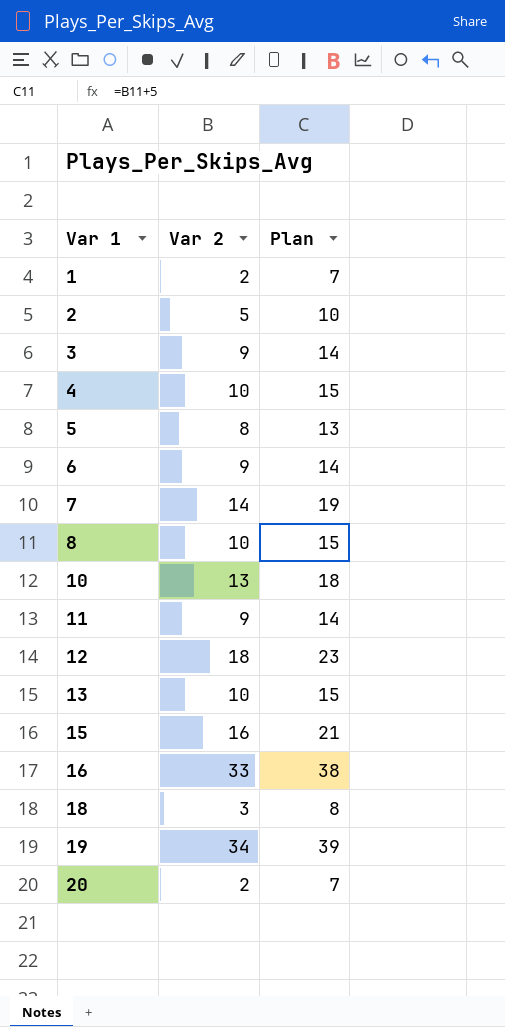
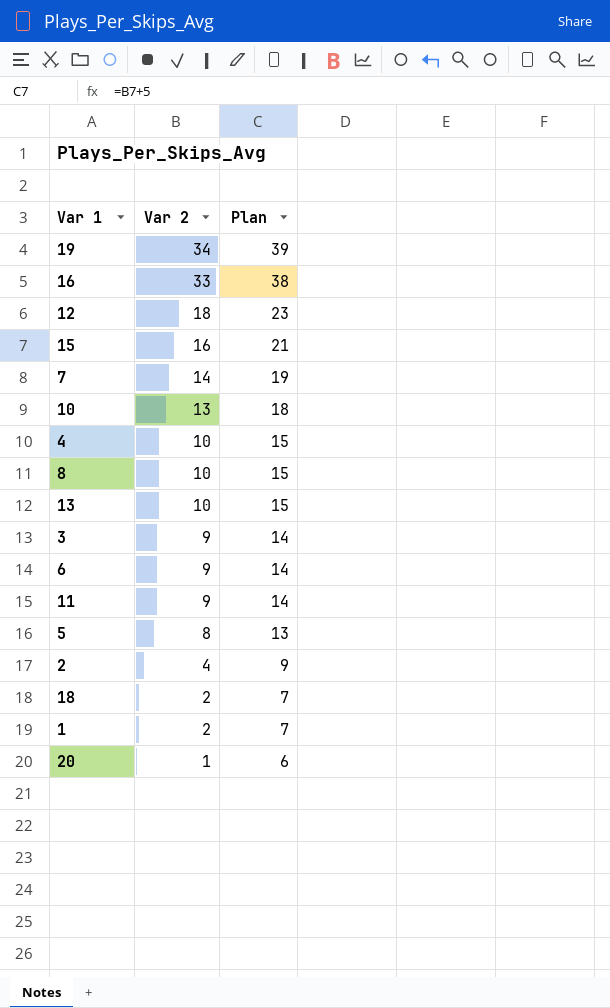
row order: Var 1 ascending -> Var 2 descending
2 | Var 2: 5 -> 4
2 | Plan: 10 -> 9
18 | Var 2: 3 -> 2
18 | Plan: 8 -> 7
20 | Var 2: 2 -> 1
20 | Plan: 7 -> 6

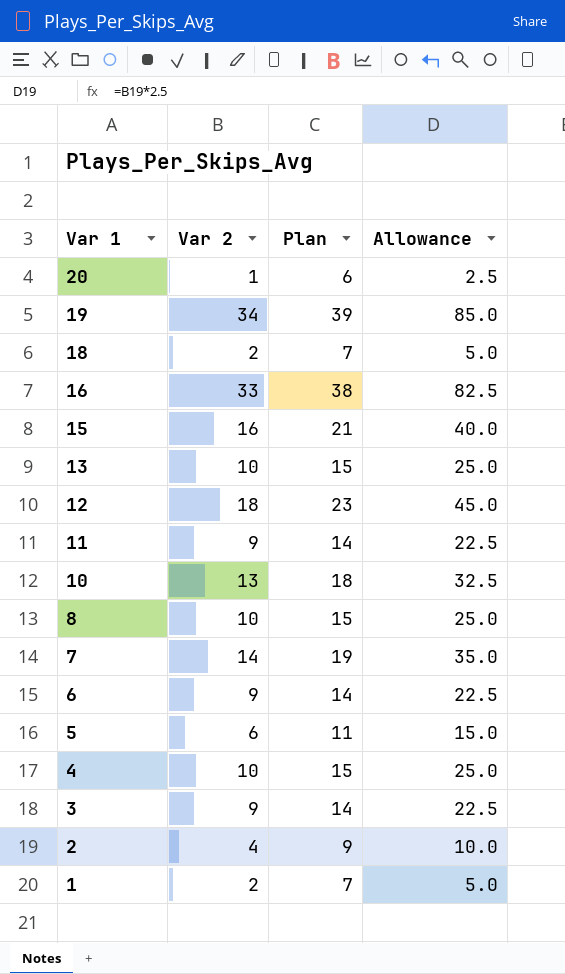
row order: Var 2 descending -> Var 1 descending
column Allowance | formula: none -> [Var 2] * 2.5
5 | Var 2: 8 -> 6
5 | Plan: 13 -> 11

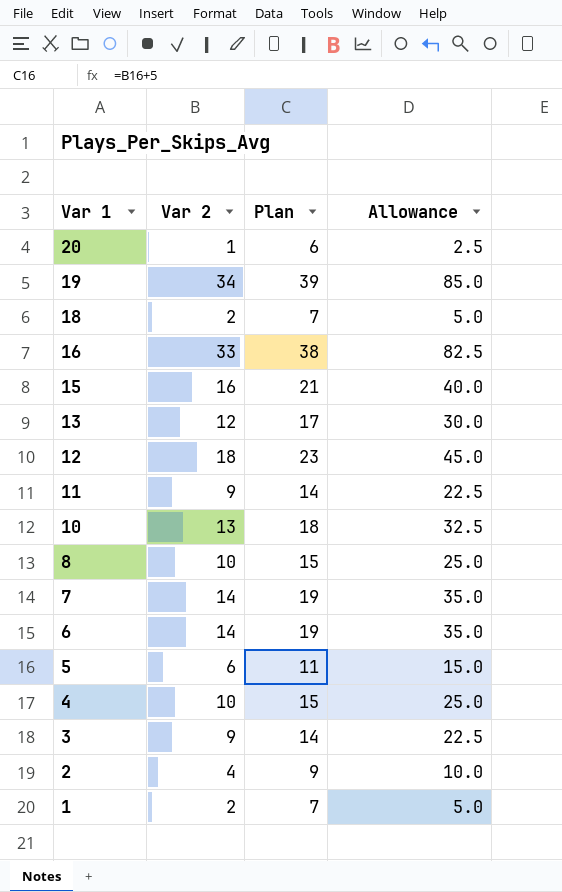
13 | Var 2: 10 -> 12
13 | Plan: 15 -> 17
13 | Allowance: 25.0 -> 30.0
6 | Var 2: 9 -> 14
6 | Plan: 14 -> 19
6 | Allowance: 22.5 -> 35.0

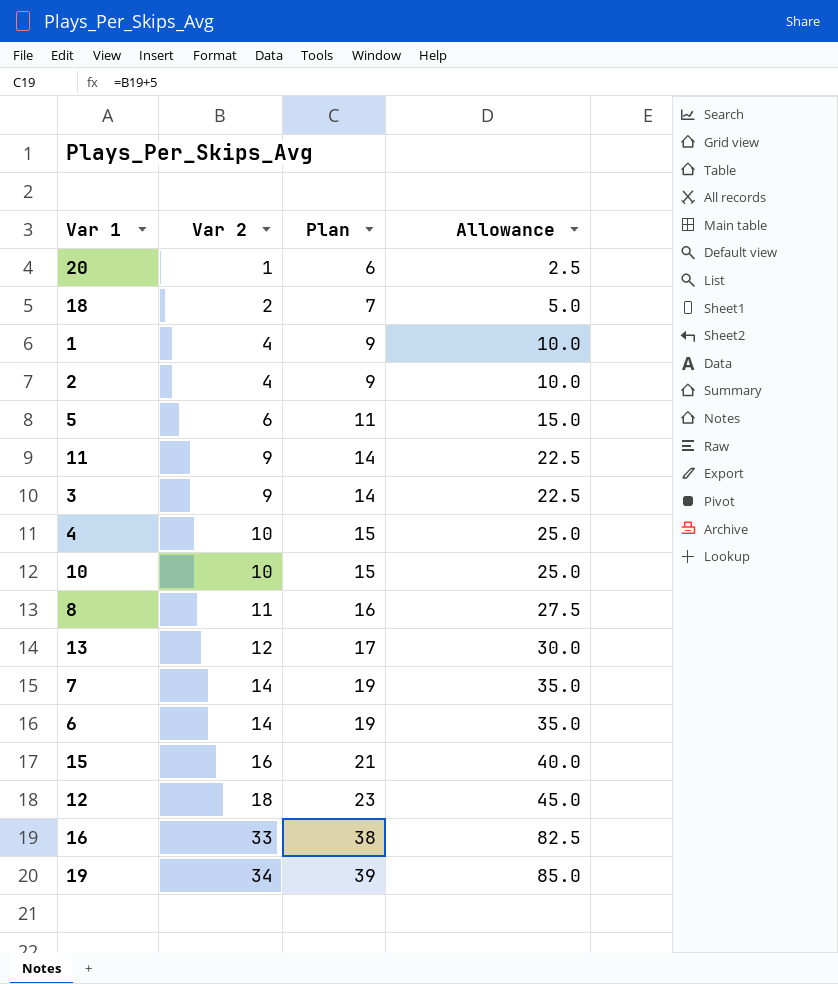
row order: Var 1 descending -> Var 2 ascending
1 | Var 2: 2 -> 4
1 | Plan: 7 -> 9
1 | Allowance: 5.0 -> 10.0
10 | Var 2: 13 -> 10
10 | Plan: 18 -> 15
10 | Allowance: 32.5 -> 25.0
8 | Var 2: 10 -> 11
8 | Plan: 15 -> 16
8 | Allowance: 25.0 -> 27.5

